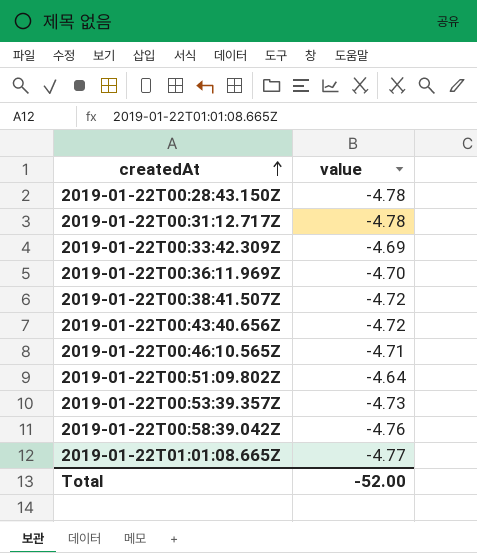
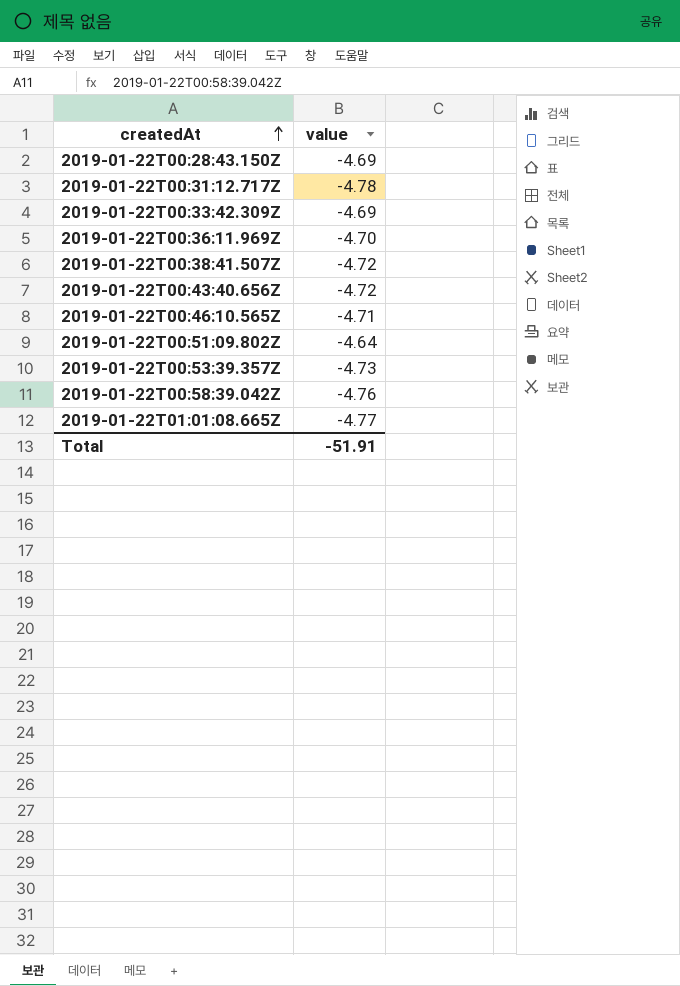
2019-01-22T00:28:43.150Z | value: -4.78 -> -4.69
Total | value: -52.00 -> -51.91

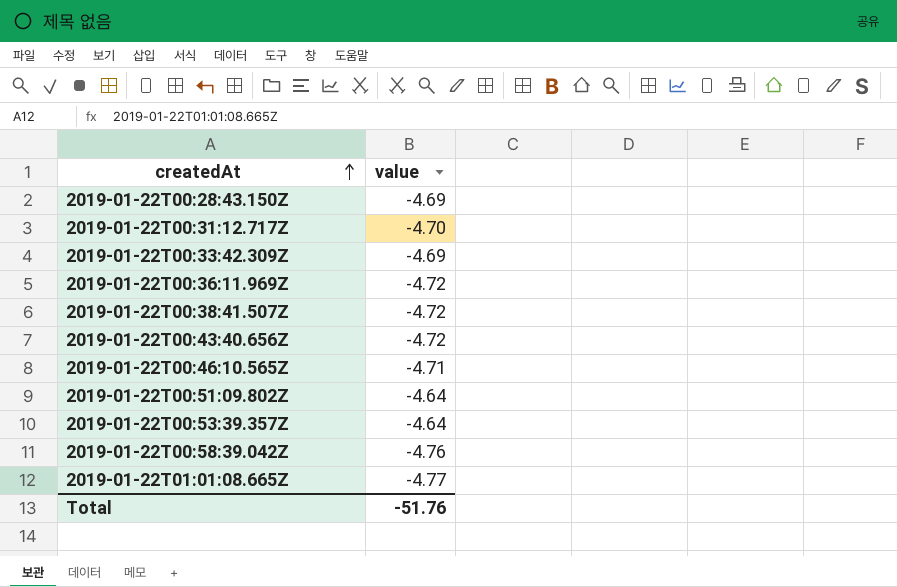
2019-01-22T00:31:12.717Z | value: -4.78 -> -4.70
2019-01-22T00:36:11.969Z | value: -4.70 -> -4.72
2019-01-22T00:53:39.357Z | value: -4.73 -> -4.64
Total | value: -51.91 -> -51.76

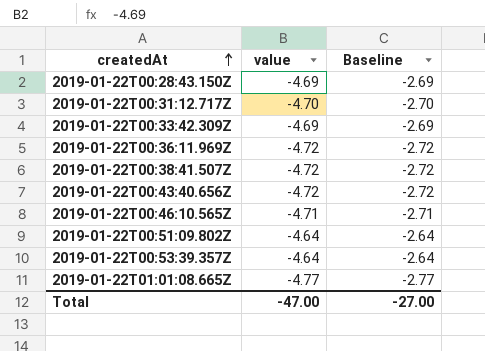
column Baseline | formula: none -> [value] + 2
row 2019-01-22T00:58:39.042Z: -4.76 -> none
Total | value: -51.76 -> -47.00

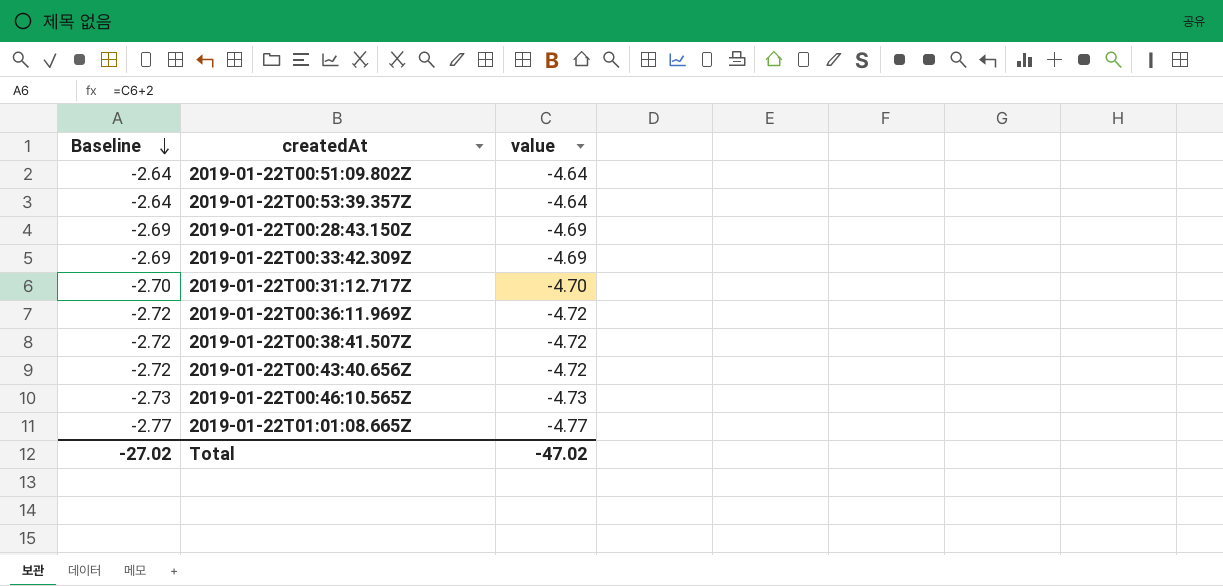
row order: createdAt ascending -> Baseline descending
column Baseline | position: 3 -> 1
2019-01-22T00:46:10.565Z | Baseline: -2.71 -> -2.73
2019-01-22T00:46:10.565Z | value: -4.71 -> -4.73
Total | Baseline: -27.00 -> -27.02
Total | value: -47.00 -> -47.02

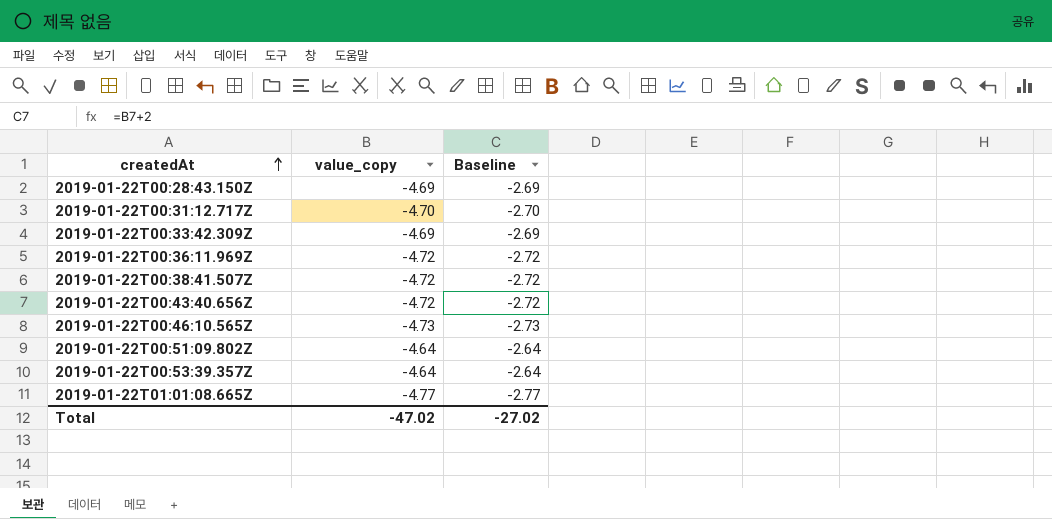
row order: Baseline descending -> createdAt ascending
column name: value -> value_copy
column Baseline | position: 1 -> 3

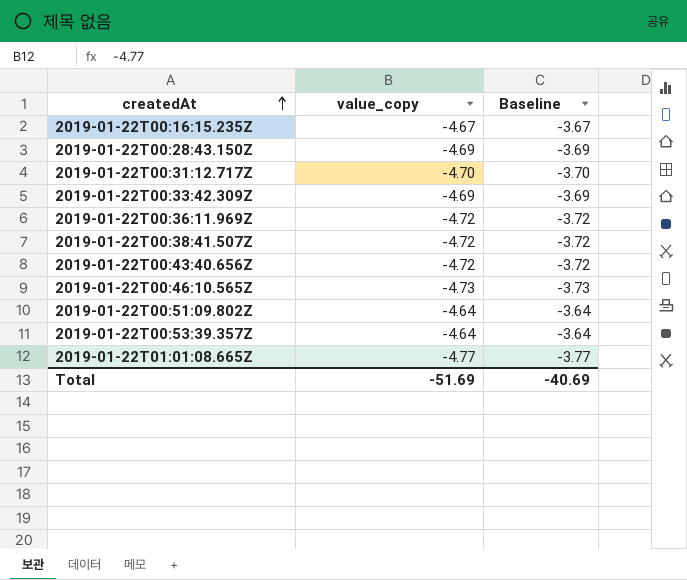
column Baseline | formula: [value_copy] + 2 -> [value_copy] + 1
row 2019-01-22T00:16:15.235Z: none -> -4.67 | -3.67
Total | value_copy: -47.02 -> -51.69
Total | Baseline: -27.02 -> -40.69

